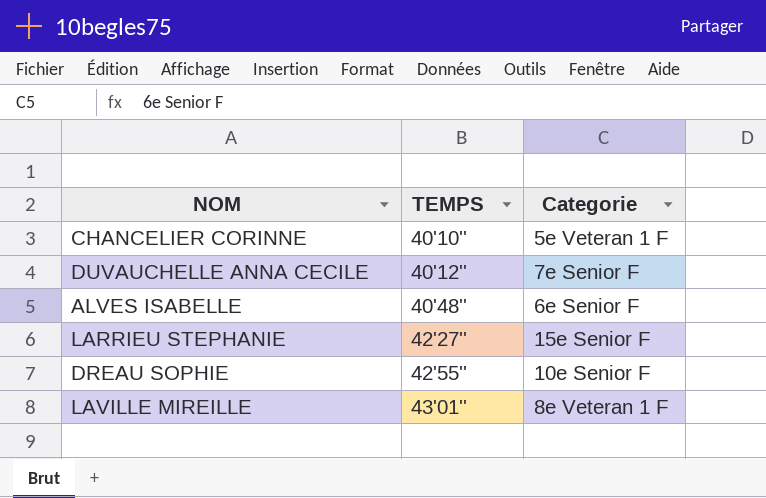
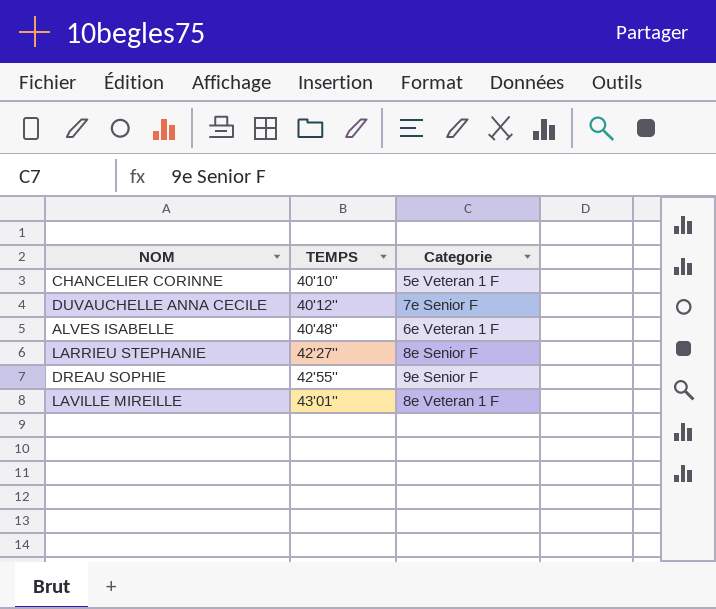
ALVES ISABELLE | Categorie: 6e Senior F -> 6e Veteran 1 F
LARRIEU STEPHANIE | Categorie: 15e Senior F -> 8e Senior F
DREAU SOPHIE | Categorie: 10e Senior F -> 9e Senior F

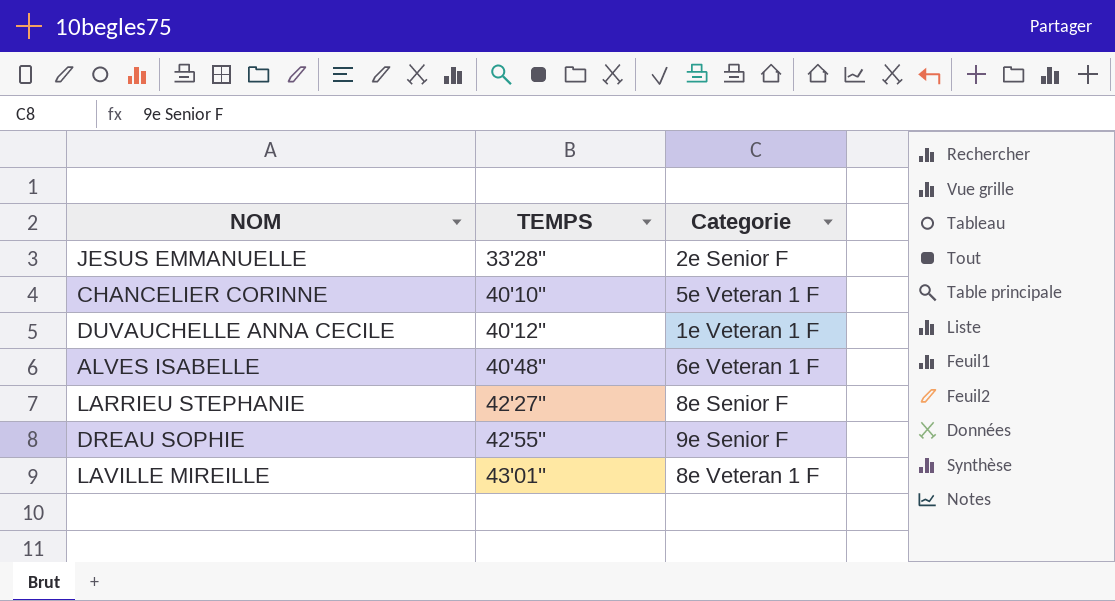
row JESUS EMMANUELLE: none -> 33'28'' | 2e Senior F
DUVAUCHELLE ANNA CECILE | Categorie: 7e Senior F -> 1e Veteran 1 F

